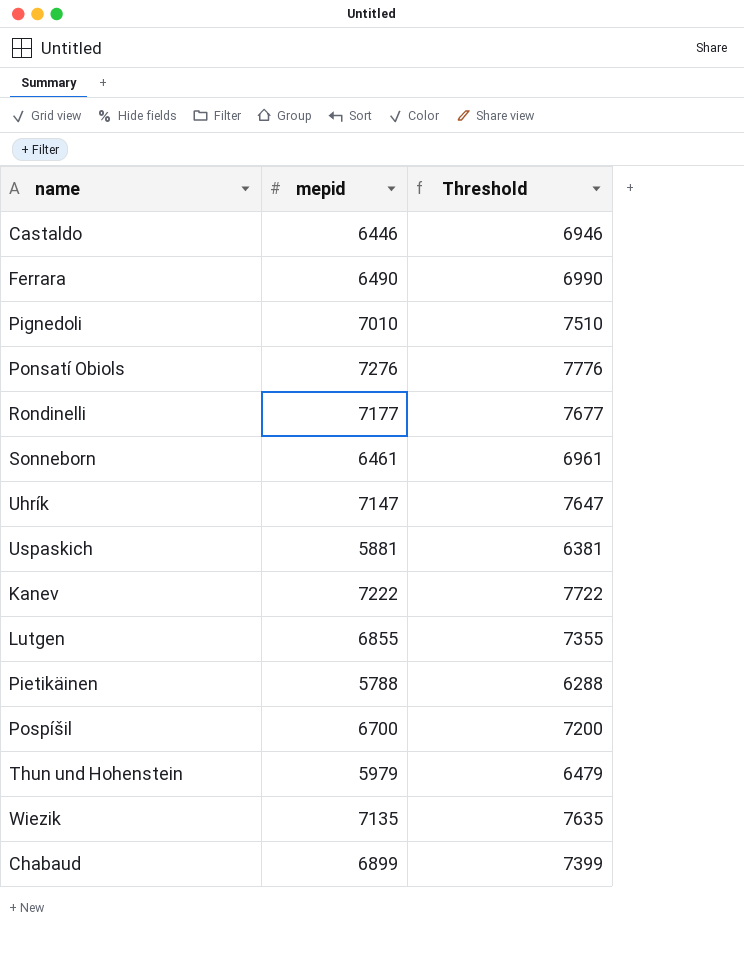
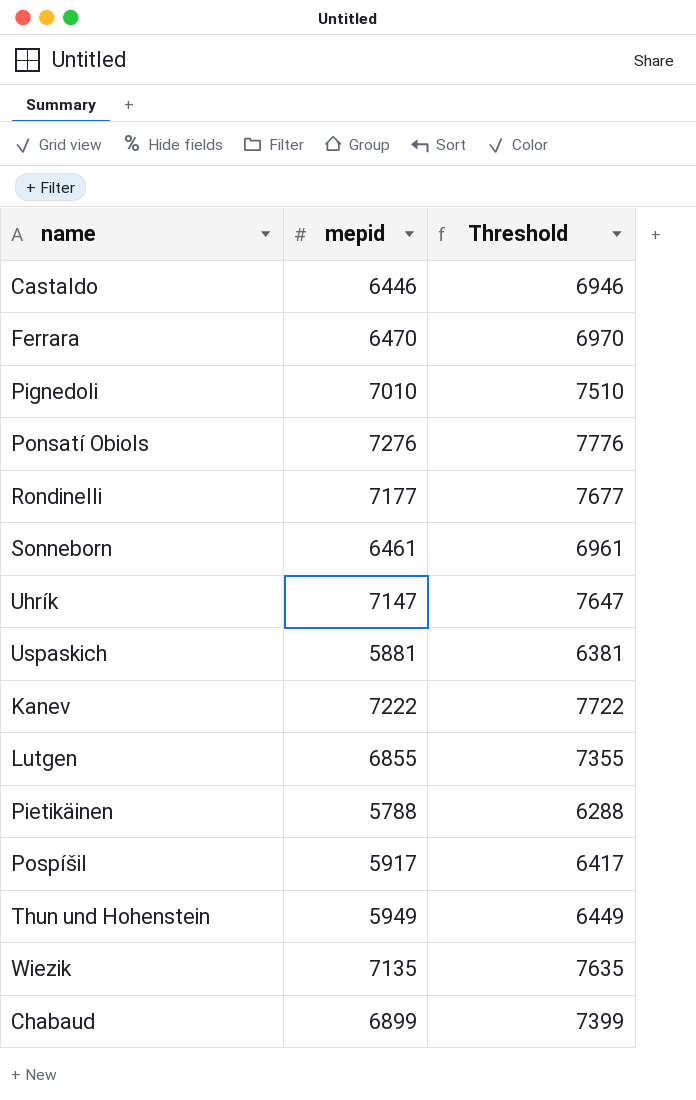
Ferrara | mepid: 6490 -> 6470
Ferrara | Threshold: 6990 -> 6970
Pospíšil | mepid: 6700 -> 5917
Pospíšil | Threshold: 7200 -> 6417
Thun und Hohenstein | mepid: 5979 -> 5949
Thun und Hohenstein | Threshold: 6479 -> 6449

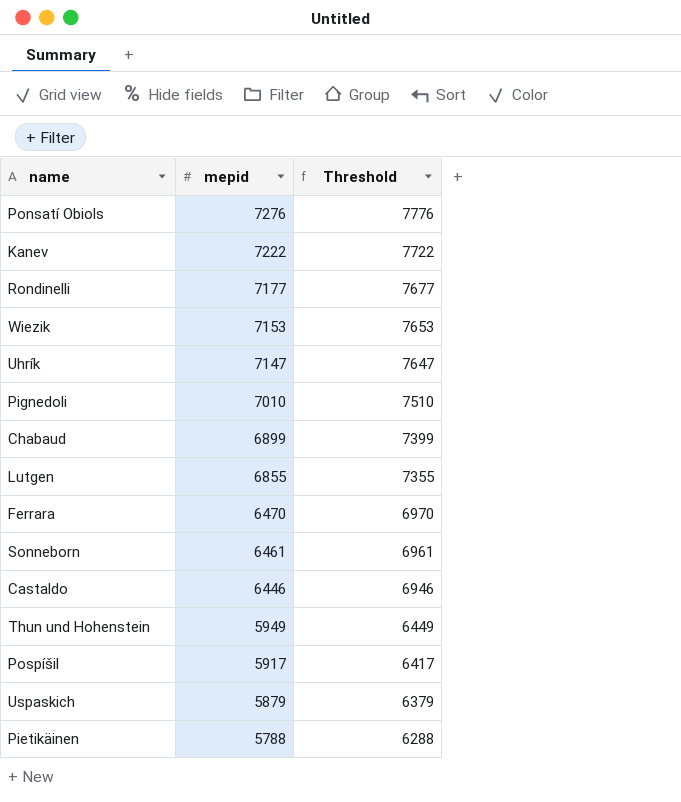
row order: none -> mepid descending
Wiezik | mepid: 7135 -> 7153
Wiezik | Threshold: 7635 -> 7653
Uspaskich | mepid: 5881 -> 5879
Uspaskich | Threshold: 6381 -> 6379

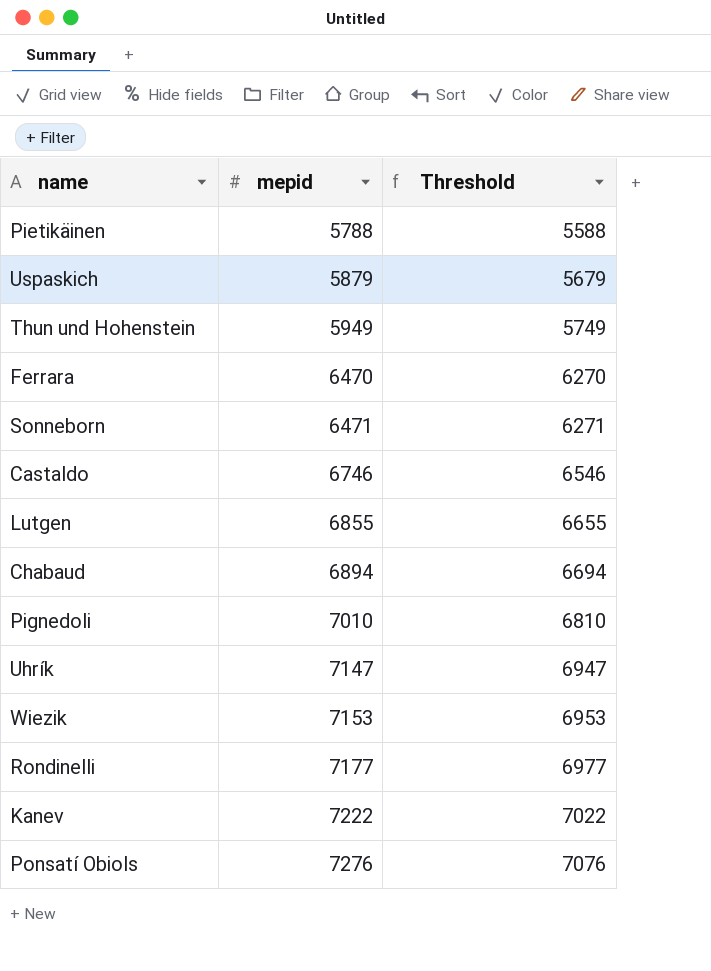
row order: mepid descending -> mepid ascending
column Threshold | formula: [mepid] + 500 -> [mepid] - 200
row Pospíšil: 5917 | 6417 -> none
Sonneborn | mepid: 6461 -> 6471
Castaldo | mepid: 6446 -> 6746
Chabaud | mepid: 6899 -> 6894

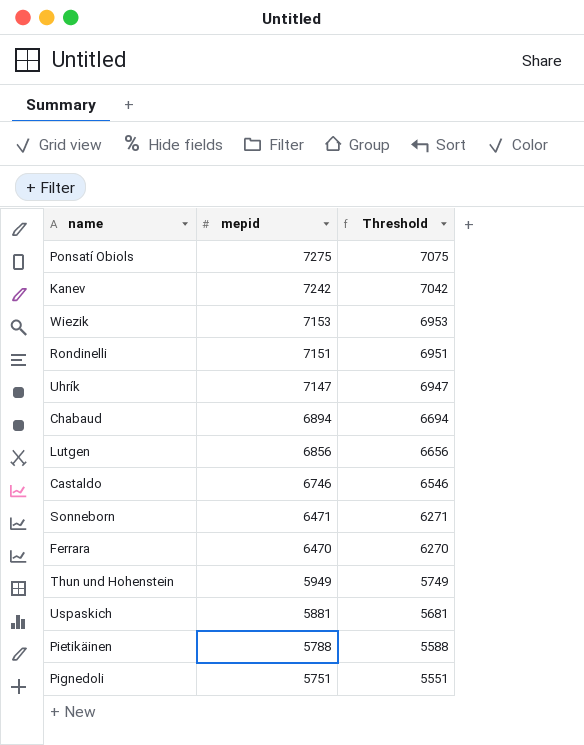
row order: mepid ascending -> mepid descending
Ponsatí Obiols | mepid: 7276 -> 7275
Ponsatí Obiols | Threshold: 7076 -> 7075
Kanev | mepid: 7222 -> 7242
Kanev | Threshold: 7022 -> 7042
Rondinelli | mepid: 7177 -> 7151
Rondinelli | Threshold: 6977 -> 6951
Lutgen | mepid: 6855 -> 6856
Lutgen | Threshold: 6655 -> 6656
Uspaskich | mepid: 5879 -> 5881
Uspaskich | Threshold: 5679 -> 5681
Pignedoli | mepid: 7010 -> 5751
Pignedoli | Threshold: 6810 -> 5551

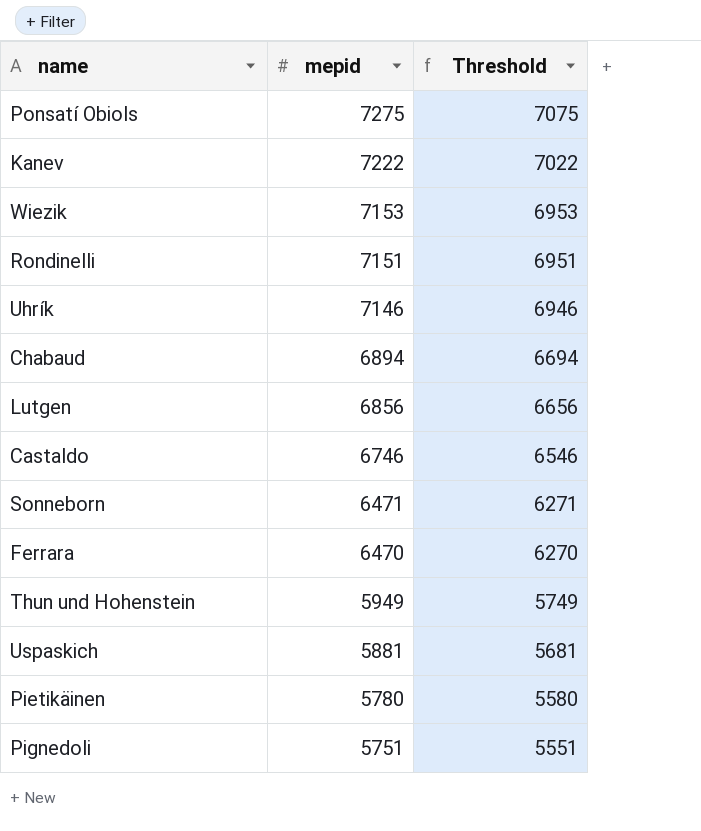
Kanev | mepid: 7242 -> 7222
Kanev | Threshold: 7042 -> 7022
Uhrík | mepid: 7147 -> 7146
Uhrík | Threshold: 6947 -> 6946
Pietikäinen | mepid: 5788 -> 5780
Pietikäinen | Threshold: 5588 -> 5580

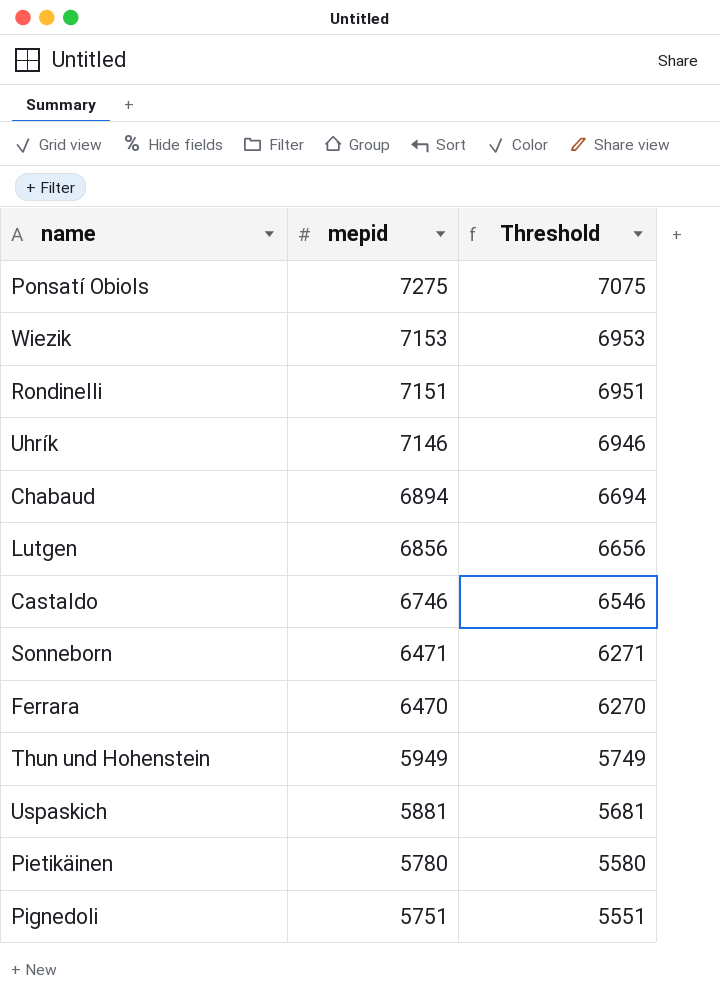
row Kanev: 7222 | 7022 -> none

